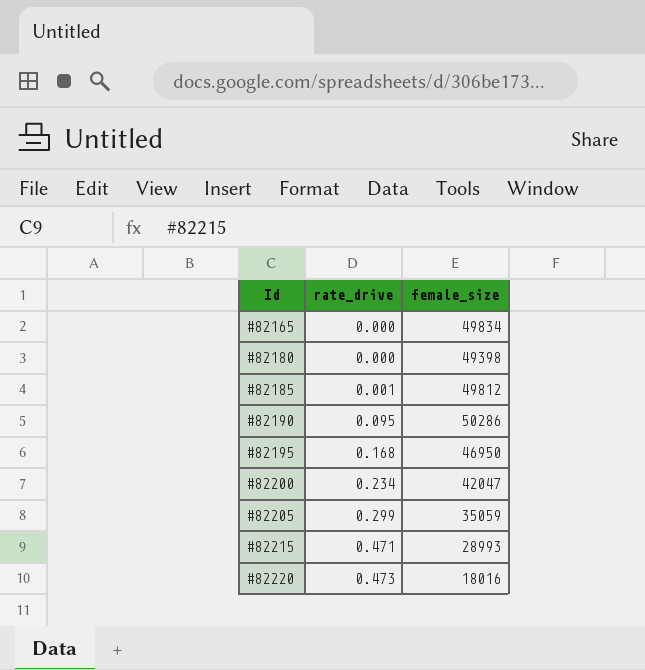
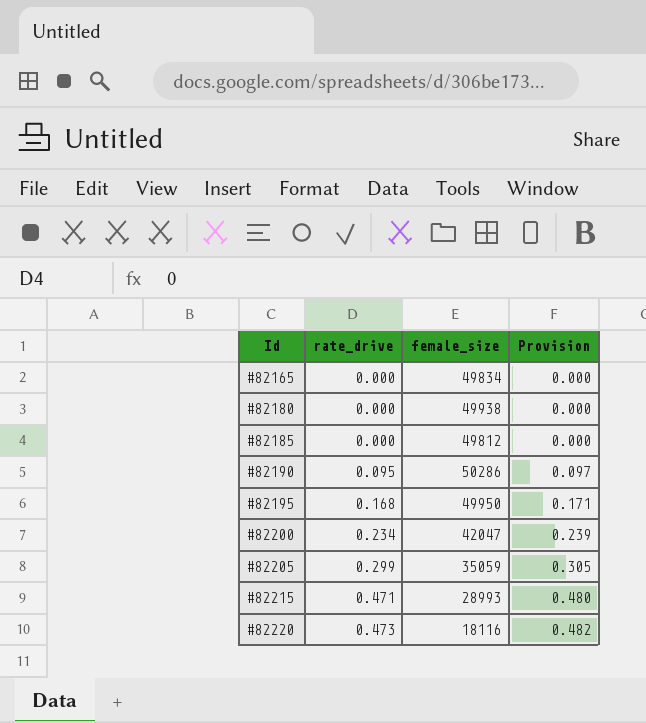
column Provision | formula: none -> [rate_drive] * 1.02
#82180 | female_size: 49398 -> 49938
#82185 | rate_drive: 0.001 -> 0.000
#82195 | female_size: 46950 -> 49950
#82220 | female_size: 18016 -> 18116

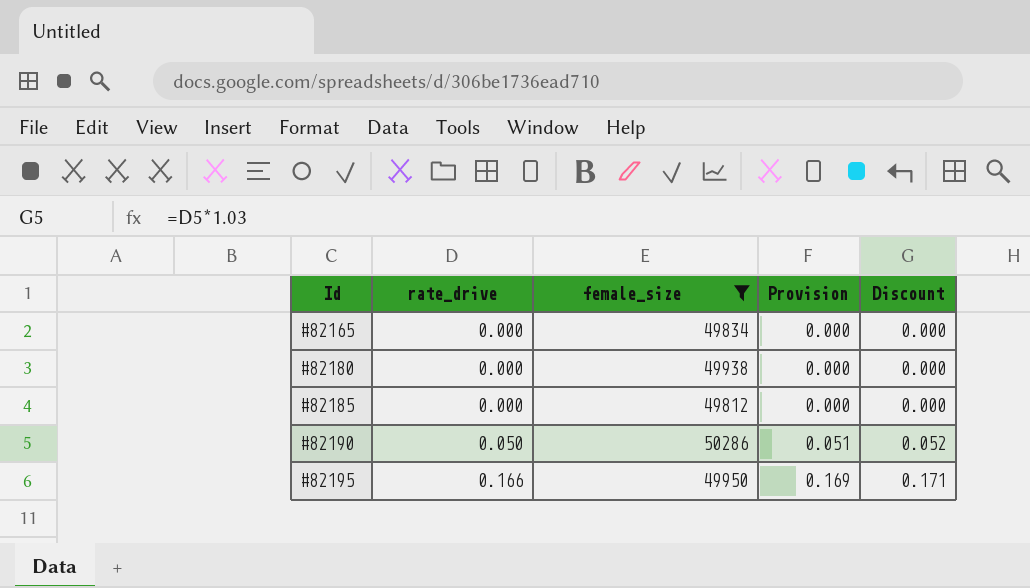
filter: none -> female_size >= 49812
column Discount | formula: none -> [rate_drive] * 1.03
#82190 | rate_drive: 0.095 -> 0.050
#82190 | Provision: 0.097 -> 0.051
#82195 | rate_drive: 0.168 -> 0.166
#82195 | Provision: 0.171 -> 0.169

